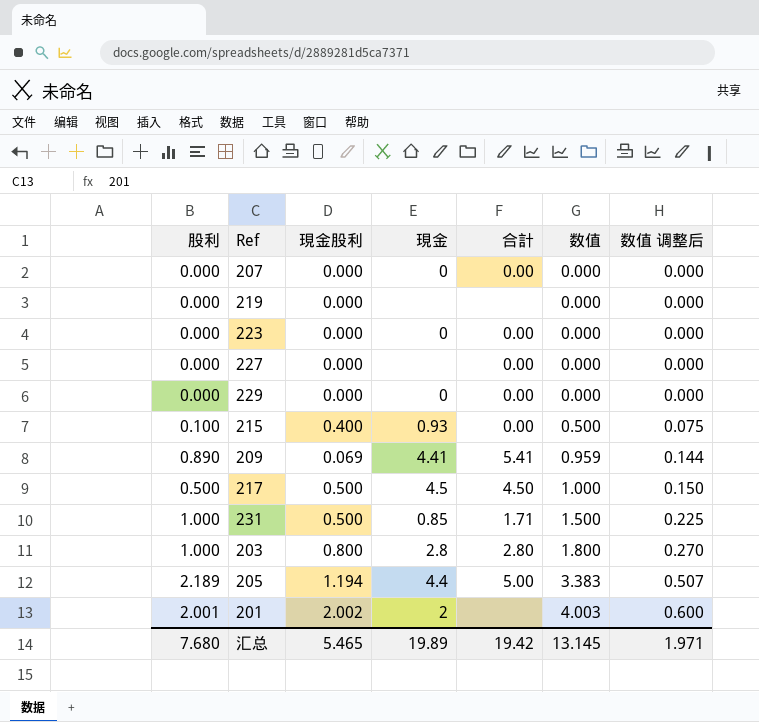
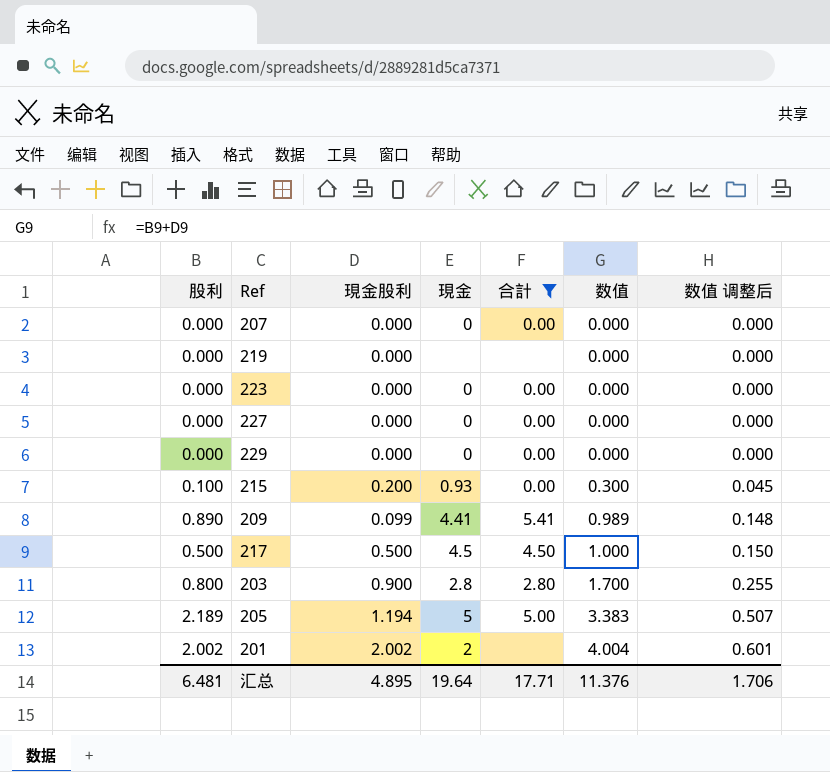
filter: none -> 合計 != 1.71
227 | 現金: none -> 0
215 | 現金股利: 0.400 -> 0.200
215 | 数值: 0.500 -> 0.300
215 | 数值 调整后: 0.075 -> 0.045
209 | 現金股利: 0.069 -> 0.099
209 | 数值: 0.959 -> 0.989
209 | 数值 调整后: 0.144 -> 0.148
203 | 股利: 1.000 -> 0.800
203 | 現金股利: 0.800 -> 0.900
203 | 数值: 1.800 -> 1.700
203 | 数值 调整后: 0.270 -> 0.255
205 | 現金: 4.4 -> 5
201 | 股利: 2.001 -> 2.002
201 | 数值: 4.003 -> 4.004
201 | 数值 调整后: 0.600 -> 0.601
汇总 | 股利: 7.680 -> 6.481
汇总 | 現金股利: 5.465 -> 4.895
汇总 | 現金: 19.89 -> 19.64
汇总 | 合計: 19.42 -> 17.71
汇总 | 数值: 13.145 -> 11.376
汇总 | 数值 调整后: 1.971 -> 1.706

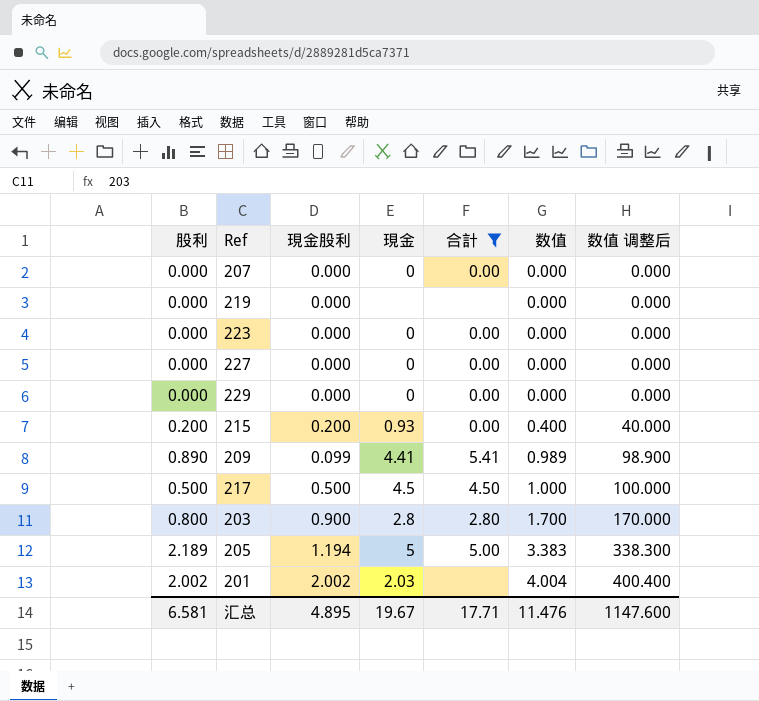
column 数值 调整后 | formula: [数值] * 0.15 -> [数值] * 100
215 | 股利: 0.100 -> 0.200
215 | 数值: 0.300 -> 0.400
201 | 現金: 2 -> 2.03
汇总 | 股利: 6.481 -> 6.581
汇总 | 現金: 19.64 -> 19.67
汇总 | 数值: 11.376 -> 11.476
汇总 | 数值 调整后: 1.706 -> 1147.600

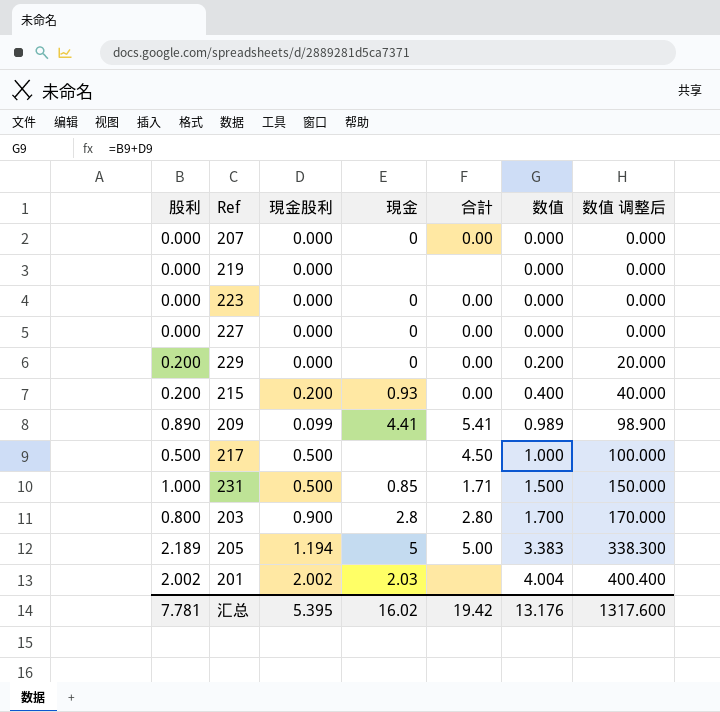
filter: 合計 != 1.71 -> none
229 | 股利: 0.000 -> 0.200
229 | 数值: 0.000 -> 0.200
229 | 数值 调整后: 0.000 -> 20.000
217 | 現金: 4.5 -> none
汇总 | 股利: 6.581 -> 7.781
汇总 | 現金股利: 4.895 -> 5.395
汇总 | 現金: 19.67 -> 16.02
汇总 | 合計: 17.71 -> 19.42
汇总 | 数值: 11.476 -> 13.176
汇总 | 数值 调整后: 1147.600 -> 1317.600

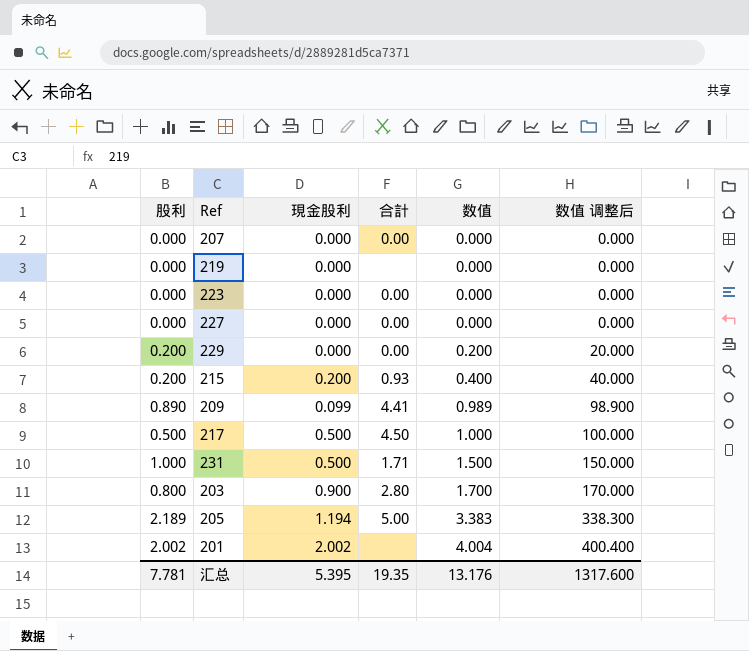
column 現金 | position: 4 -> none
215 | 合計: 0.00 -> 0.93
209 | 合計: 5.41 -> 4.41
汇总 | 合計: 19.42 -> 19.35

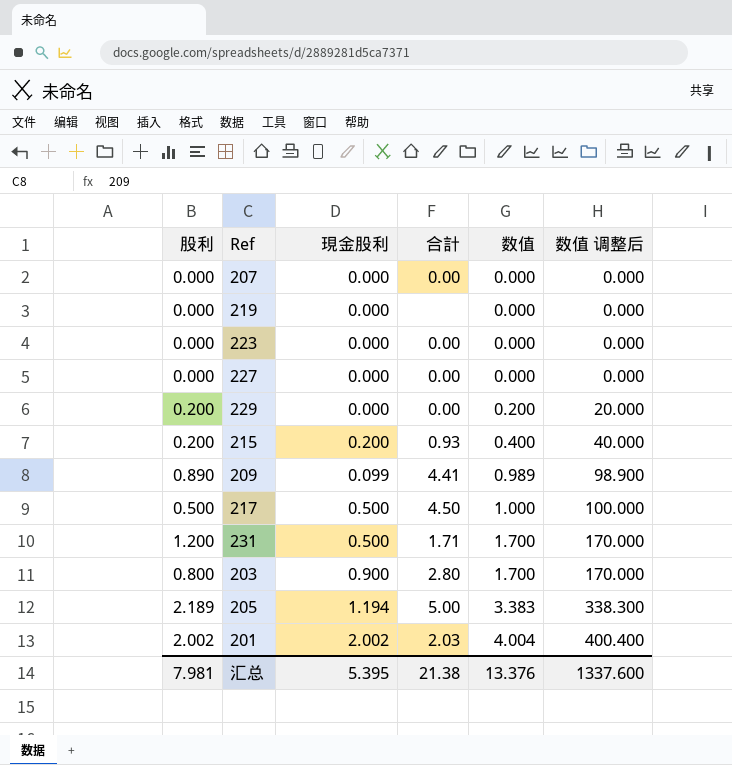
231 | 股利: 1.000 -> 1.200
231 | 数值: 1.500 -> 1.700
231 | 数值 调整后: 150.000 -> 170.000
201 | 合計: none -> 2.03
汇总 | 股利: 7.781 -> 7.981
汇总 | 合計: 19.35 -> 21.38
汇总 | 数值: 13.176 -> 13.376
汇总 | 数值 调整后: 1317.600 -> 1337.600

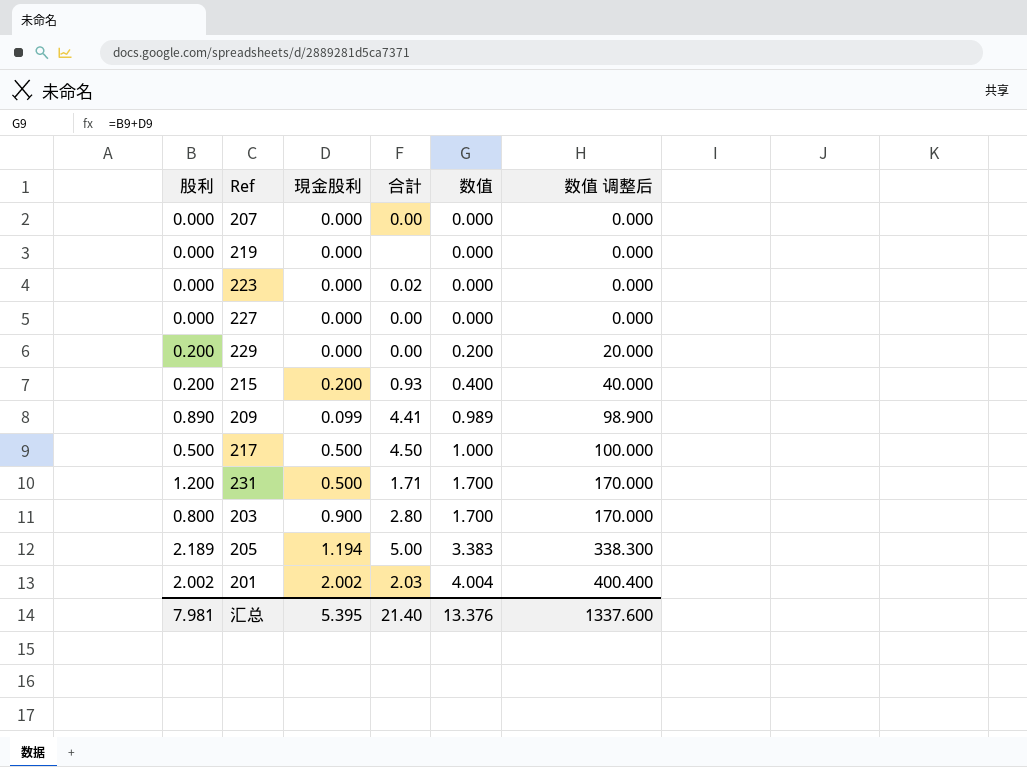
223 | 合計: 0.00 -> 0.02
汇总 | 合計: 21.38 -> 21.40

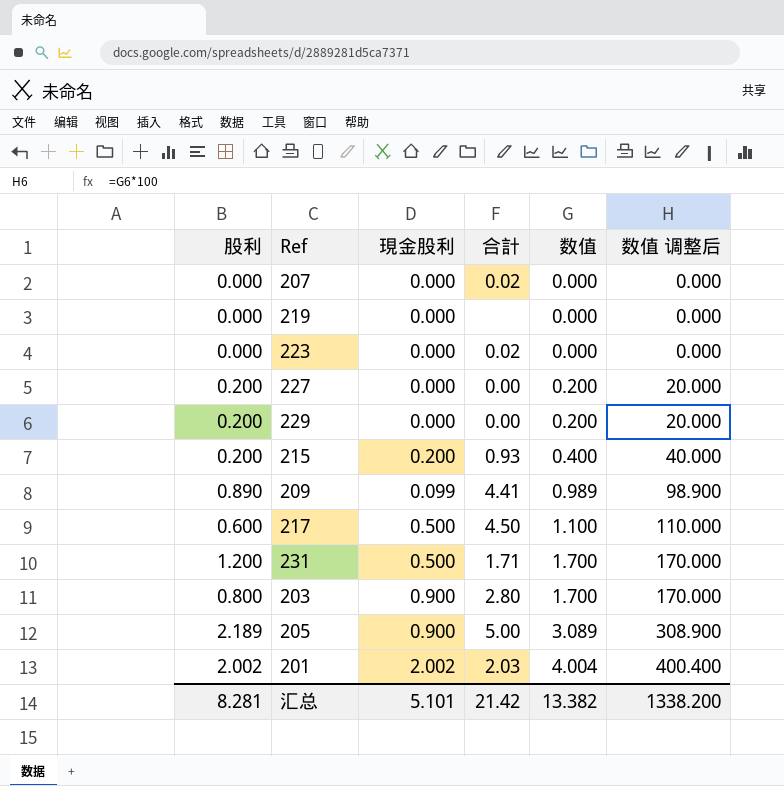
207 | 合計: 0.00 -> 0.02
227 | 股利: 0.000 -> 0.200
227 | 数值: 0.000 -> 0.200
227 | 数值 调整后: 0.000 -> 20.000
217 | 股利: 0.500 -> 0.600
217 | 数值: 1.000 -> 1.100
217 | 数值 调整后: 100.000 -> 110.000
205 | 現金股利: 1.194 -> 0.900
205 | 数值: 3.383 -> 3.089
205 | 数值 调整后: 338.300 -> 308.900
汇总 | 股利: 7.981 -> 8.281
汇总 | 現金股利: 5.395 -> 5.101
汇总 | 合計: 21.40 -> 21.42
汇总 | 数值: 13.376 -> 13.382
汇总 | 数值 调整后: 1337.600 -> 1338.200

